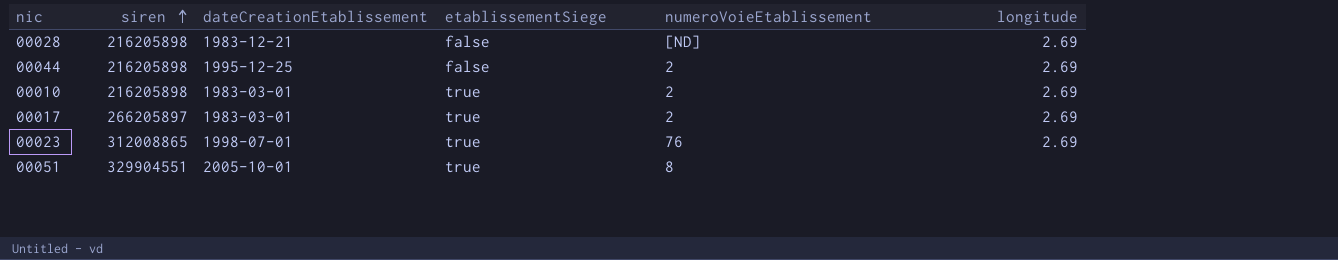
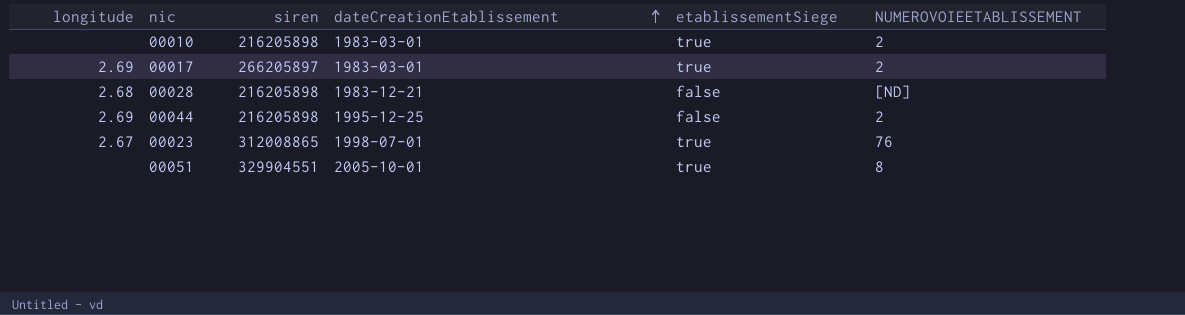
row order: siren ascending -> dateCreationEtablissement ascending
column longitude | position: 6 -> 1
column name: numeroVoieEtablissement -> NUMEROVOIEETABLISSEMENT
00010 | longitude: 2.69 -> none
00028 | longitude: 2.69 -> 2.68
00023 | longitude: 2.69 -> 2.67

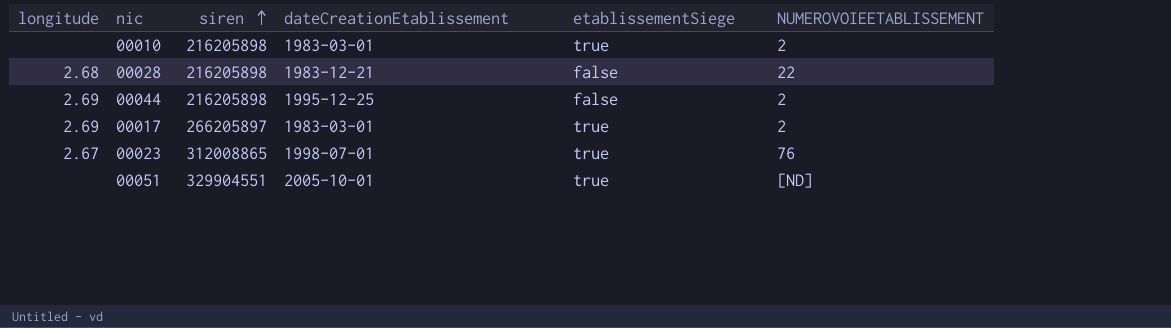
row order: dateCreationEtablissement ascending -> siren ascending
00028 | NUMEROVOIEETABLISSEMENT: [ND] -> 22
00051 | NUMEROVOIEETABLISSEMENT: 8 -> [ND]

